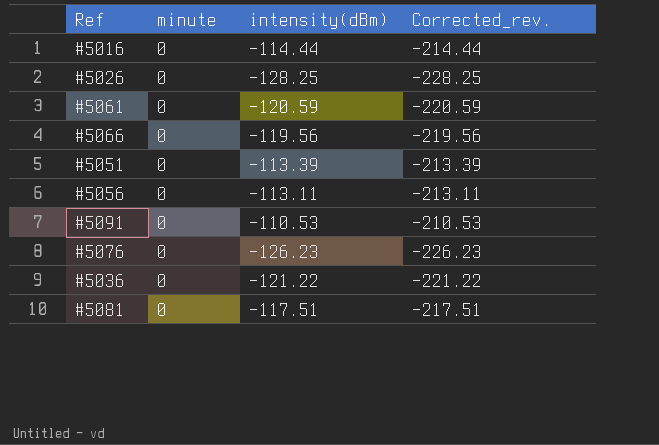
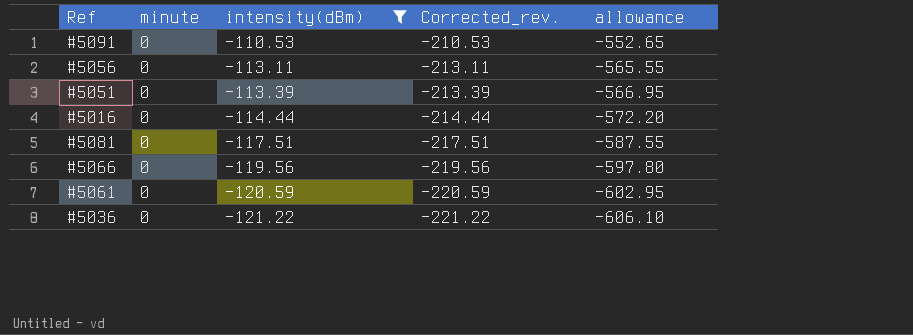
filter: none -> intensity(dBm) >= -121.22
row order: none -> intensity(dBm) descending
column allowance | formula: none -> [intensity(dBm)] * 5

